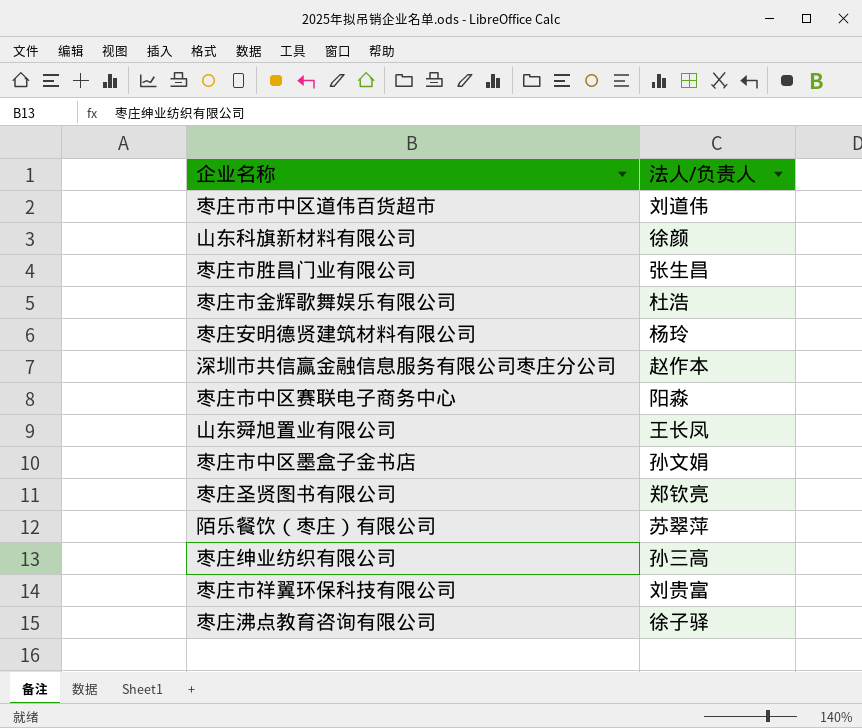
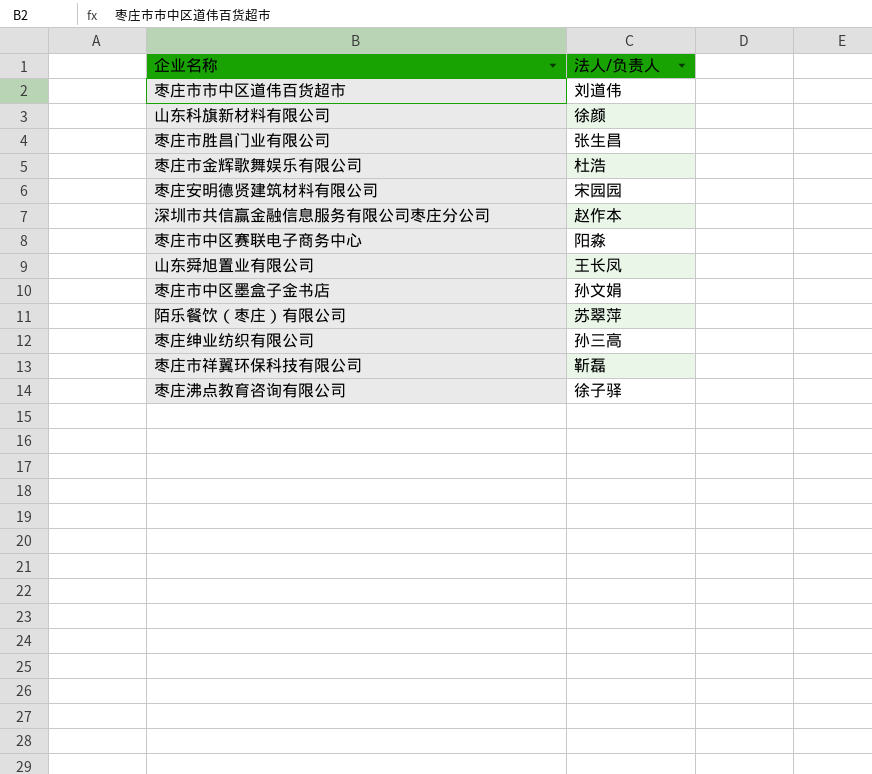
row 枣庄圣贤图书有限公司: 郑钦亮 -> none
枣庄安明德贤建筑材料有限公司 | 法人/负责人: 杨玲 -> 宋园园
枣庄市祥翼环保科技有限公司 | 法人/负责人: 刘贵富 -> 靳磊

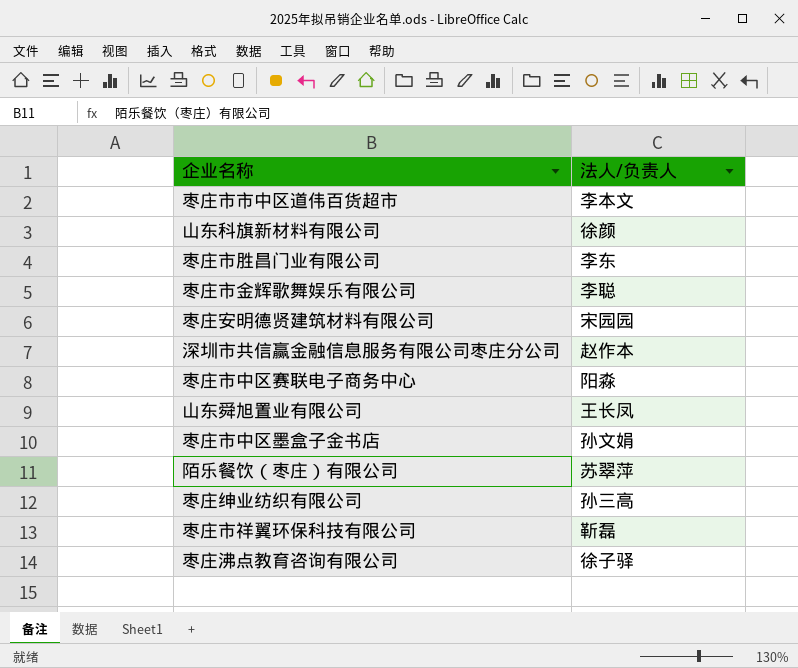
枣庄市市中区道伟百货超市 | 法人/负责人: 刘道伟 -> 李本文
枣庄市胜昌门业有限公司 | 法人/负责人: 张生昌 -> 李东
枣庄市金辉歌舞娱乐有限公司 | 法人/负责人: 杜浩 -> 李聪

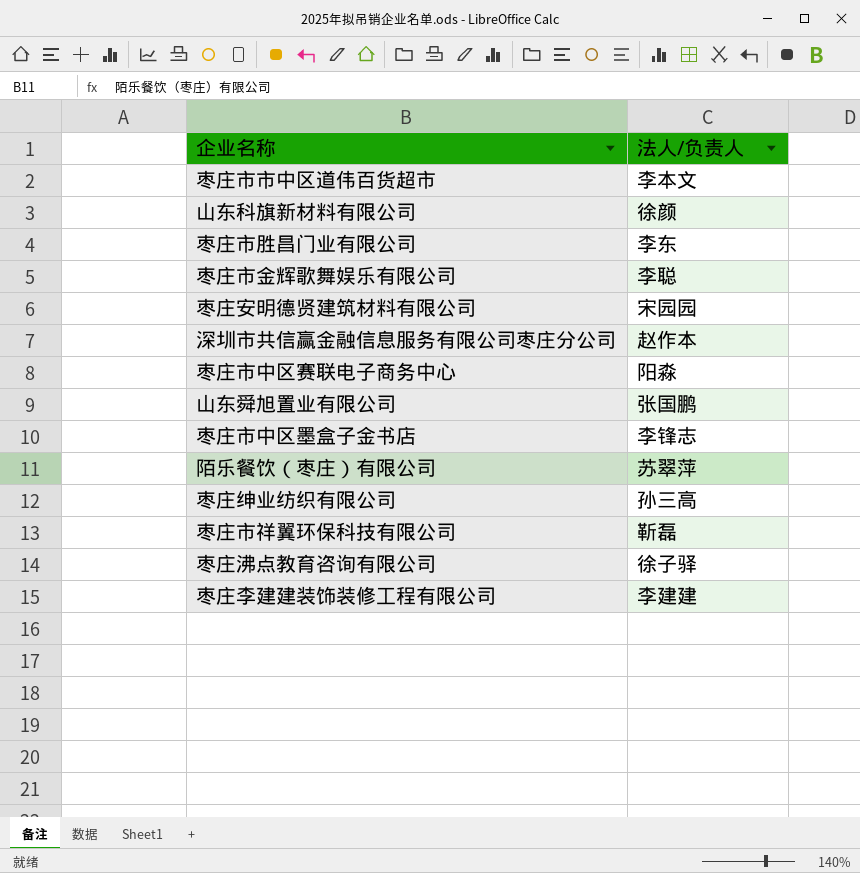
山东舜旭置业有限公司 | 法人/负责人: 王长凤 -> 张国鹏
枣庄市中区墨盒子金书店 | 法人/负责人: 孙文娟 -> 李锋志
row 枣庄李建建装饰装修工程有限公司: none -> 李建建

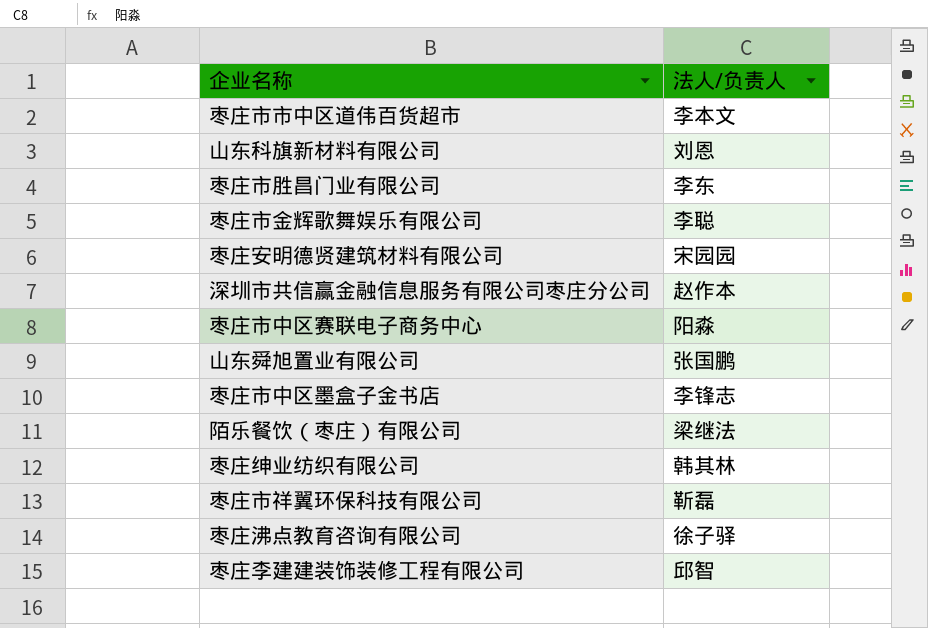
山东科旗新材料有限公司 | 法人/负责人: 徐颜 -> 刘恩
陌乐餐饮（枣庄）有限公司 | 法人/负责人: 苏翠萍 -> 梁继法
枣庄绅业纺织有限公司 | 法人/负责人: 孙三高 -> 韩其林
枣庄李建建装饰装修工程有限公司 | 法人/负责人: 李建建 -> 邱智

